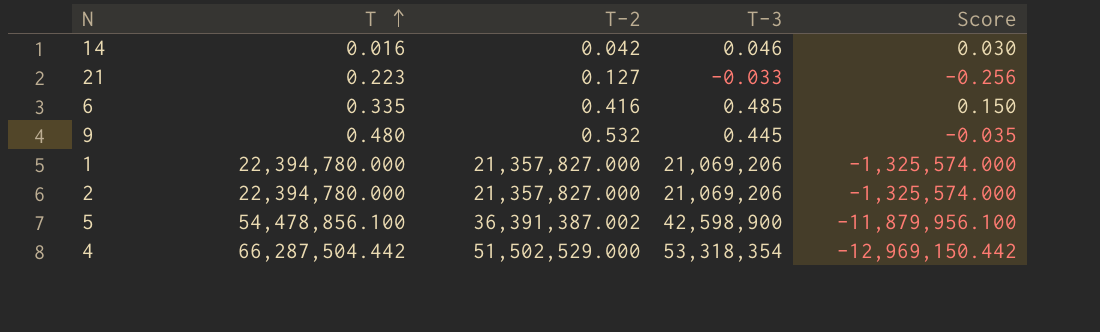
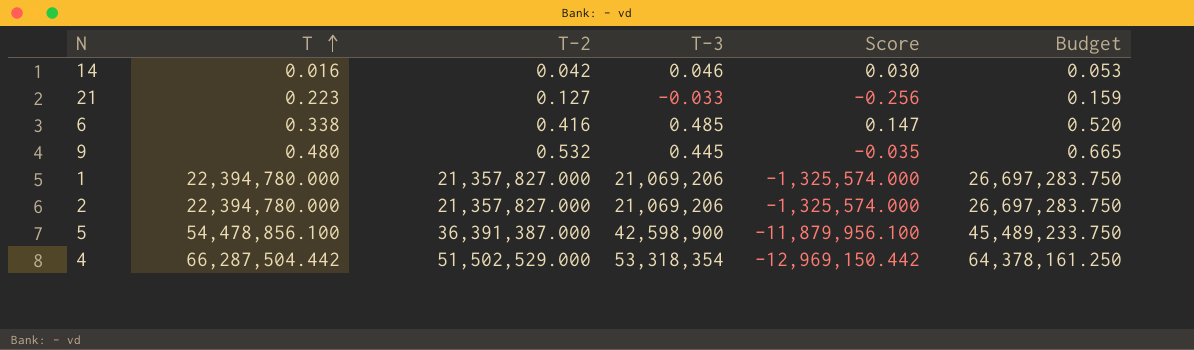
column Budget | formula: none -> [T-2] * 1.25
6 | T: 0.335 -> 0.338
6 | Score: 0.150 -> 0.147
5 | T-2: 36,391,387.002 -> 36,391,387.000

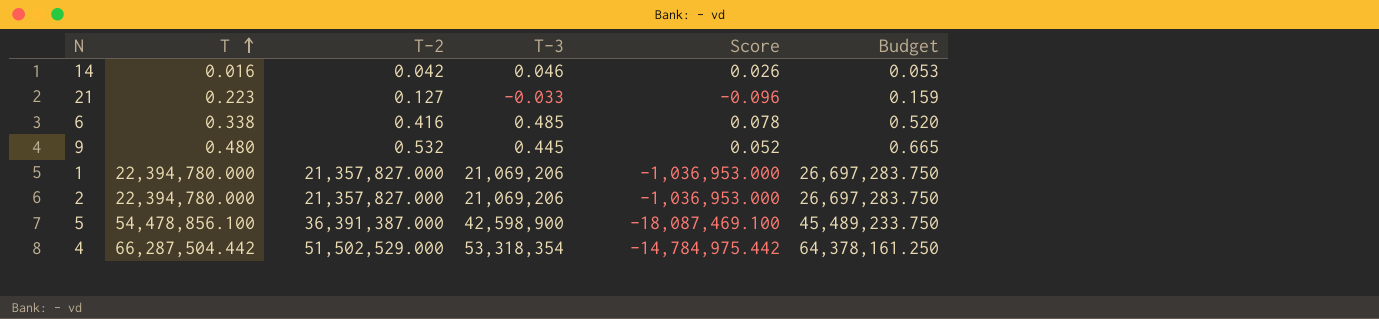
column Score | formula: [T-3] - [T] -> [T-2] - [T]

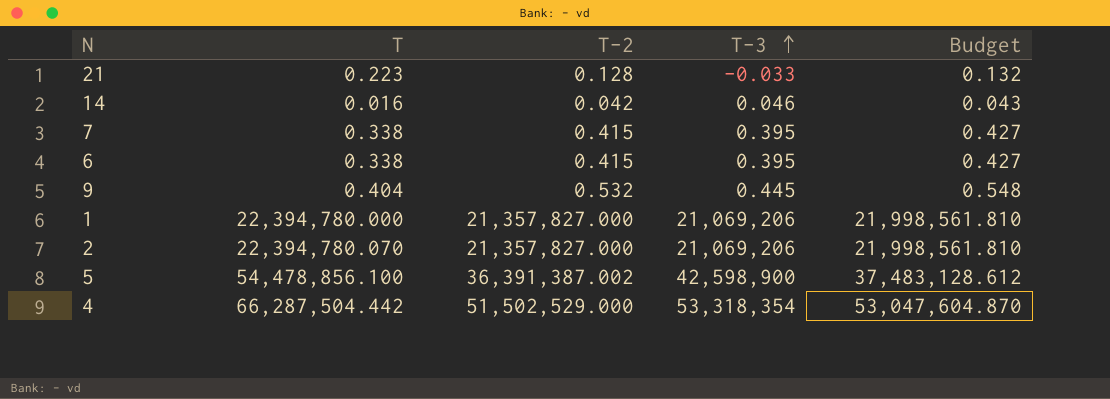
row order: T ascending -> T-3 ascending
column Score | formula: [T-2] - [T] -> none
column Budget | formula: [T-2] * 1.25 -> [T-2] * 1.03
21 | T-2: 0.127 -> 0.128
row 7: none -> 0.338 | 0.415 | 0.395 | 0.427
6 | T-2: 0.416 -> 0.415
6 | T-3: 0.485 -> 0.395
9 | T: 0.480 -> 0.404
2 | T: 22,394,780.000 -> 22,394,780.070
5 | T-2: 36,391,387.000 -> 36,391,387.002

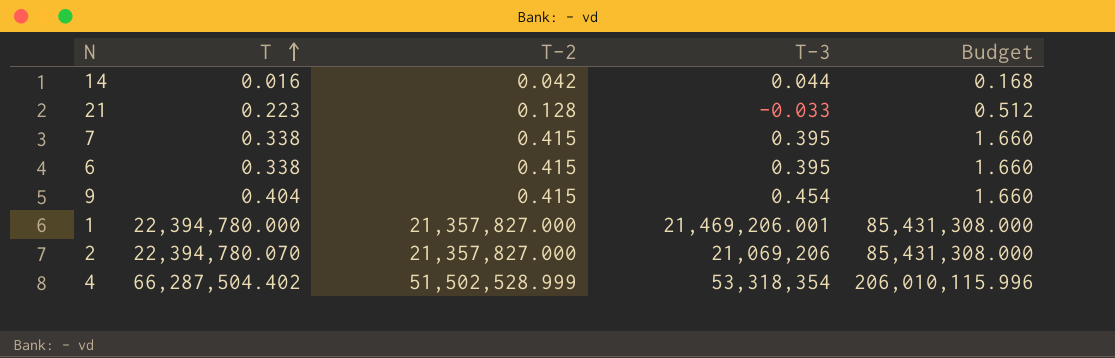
row order: T-3 ascending -> T ascending
column Budget | formula: [T-2] * 1.03 -> [T-2] * 4
row 5: 54,478,856.100 | 36,391,387.002 | 42,598,900 | 37,483,128.612 -> none
14 | T-3: 0.046 -> 0.044
9 | T-2: 0.532 -> 0.415
9 | T-3: 0.445 -> 0.454
1 | T-3: 21,069,206 -> 21,469,206.001
4 | T: 66,287,504.442 -> 66,287,504.402
4 | T-2: 51,502,529.000 -> 51,502,528.999

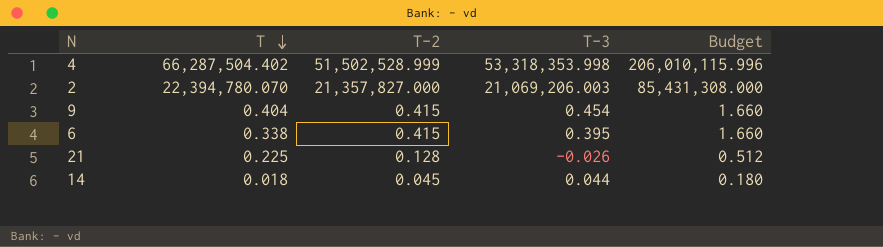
row order: T ascending -> T descending
row 7: 0.338 | 0.415 | 0.395 | 1.660 -> none
row 1: 22,394,780.000 | 21,357,827.000 | 21,469,206.001 | 85,431,308.000 -> none
4 | T-3: 53,318,354 -> 53,318,353.998
2 | T-3: 21,069,206 -> 21,069,206.003
21 | T: 0.223 -> 0.225
21 | T-3: -0.033 -> -0.026
14 | T: 0.016 -> 0.018
14 | T-2: 0.042 -> 0.045
14 | Budget: 0.168 -> 0.180

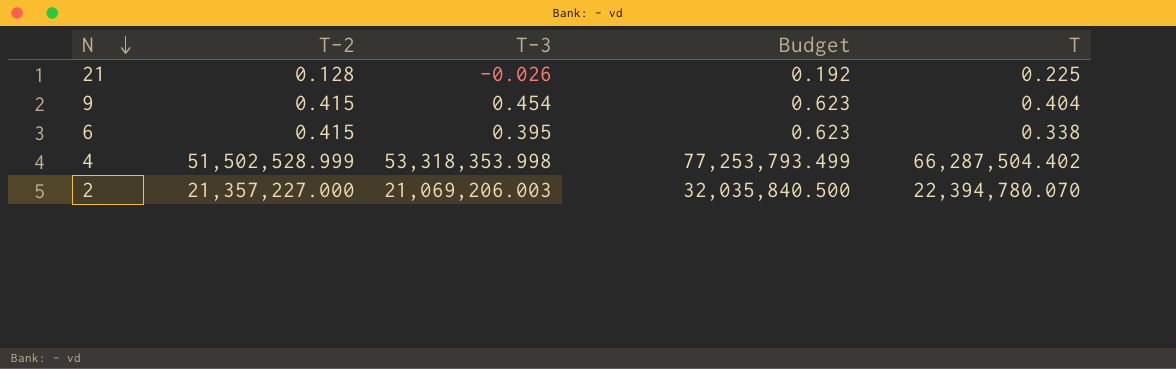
row order: T descending -> N descending
column Budget | formula: [T-2] * 4 -> [T-2] * 1.5
column T | position: 2 -> 5
row 14: 0.018 | 0.045 | 0.044 | 0.180 -> none
2 | T-2: 21,357,827.000 -> 21,357,227.000

